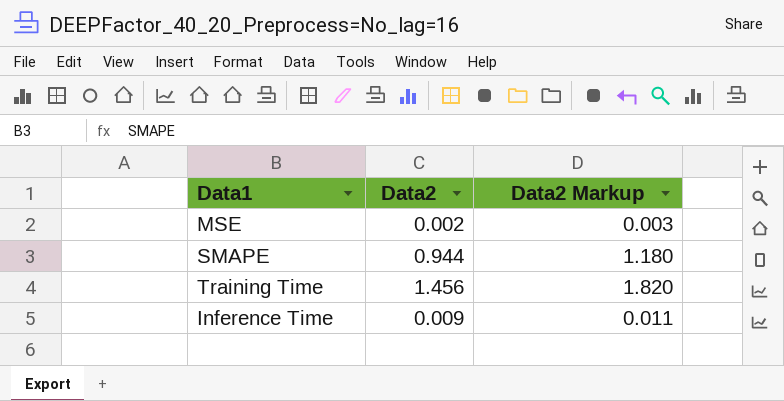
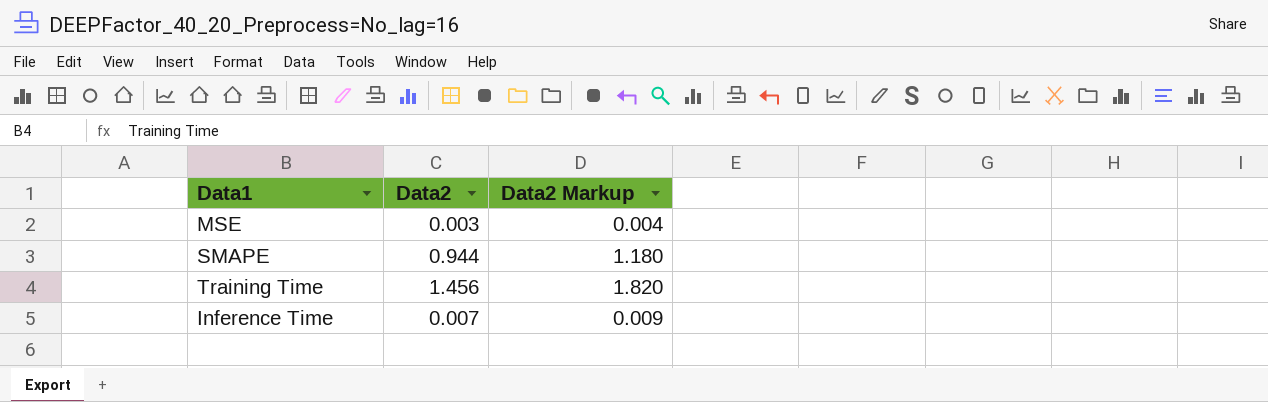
MSE | Data2: 0.002 -> 0.003
MSE | Data2 Markup: 0.003 -> 0.004
Inference Time | Data2: 0.009 -> 0.007
Inference Time | Data2 Markup: 0.011 -> 0.009

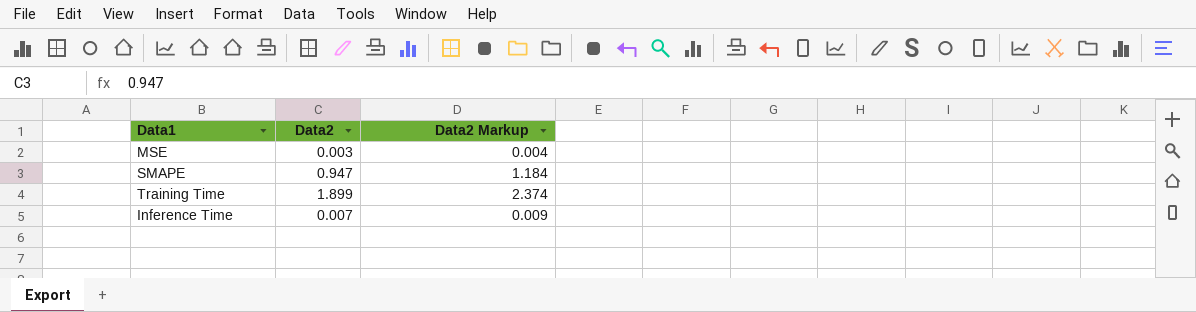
SMAPE | Data2: 0.944 -> 0.947
SMAPE | Data2 Markup: 1.180 -> 1.184
Training Time | Data2: 1.456 -> 1.899
Training Time | Data2 Markup: 1.820 -> 2.374

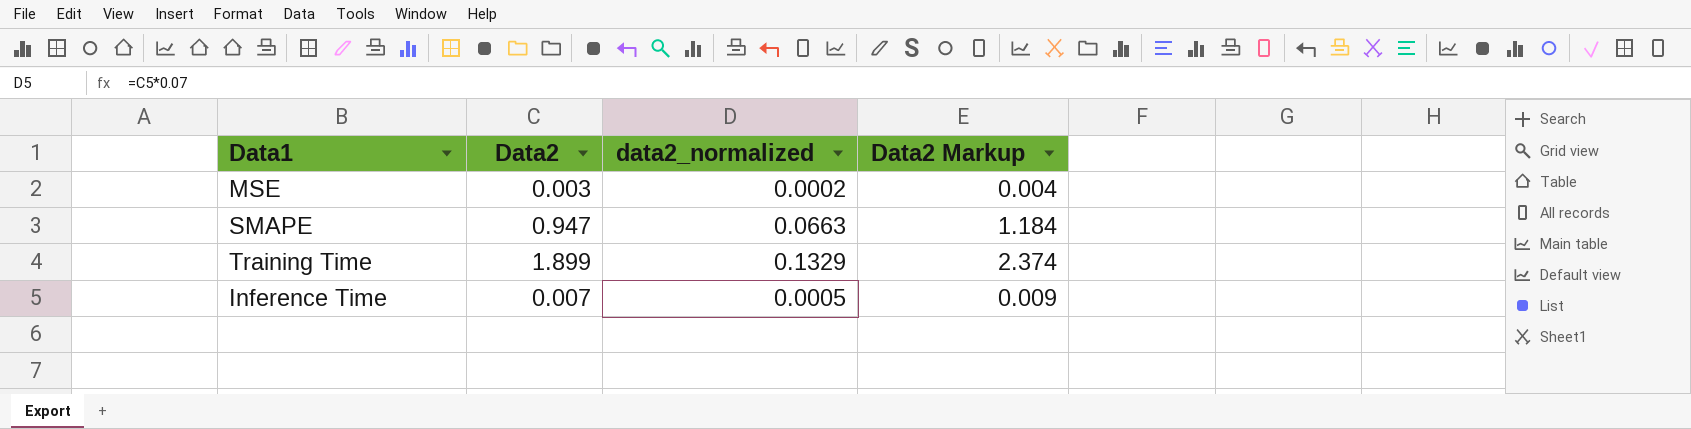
column data2_normalized | formula: none -> [Data2] * 0.07

